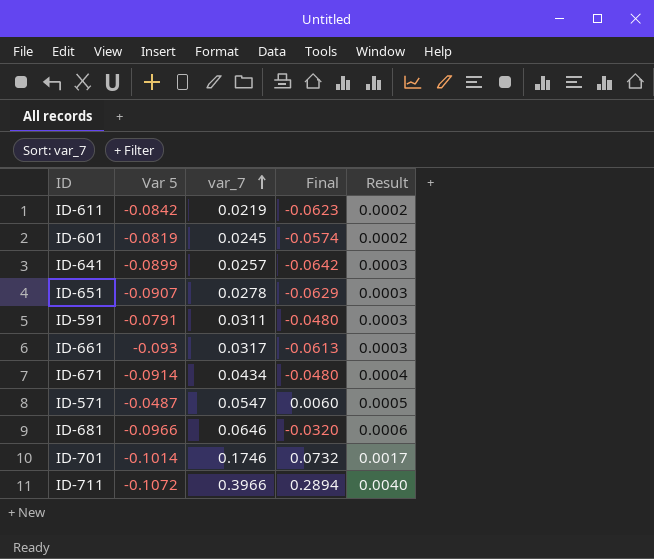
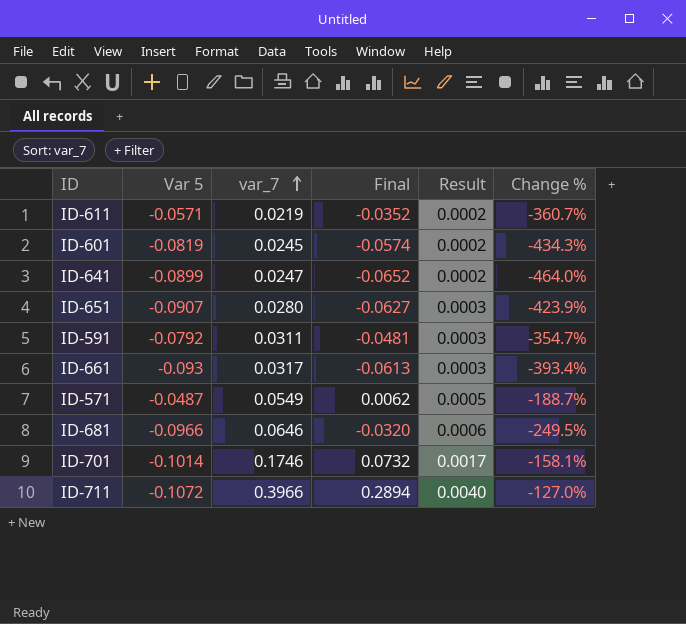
column Change % | formula: none -> ([Var 5] - [var_7]) / [var_7]
row ID-671: -0.0914 | 0.0434 | -0.0480 | 0.0004 -> none
ID-611 | Var 5: -0.0842 -> -0.0571
ID-611 | Final: -0.0623 -> -0.0352
ID-641 | var_7: 0.0257 -> 0.0247
ID-641 | Final: -0.0642 -> -0.0652
ID-641 | Result: 0.0003 -> 0.0002
ID-651 | var_7: 0.0278 -> 0.0280
ID-651 | Final: -0.0629 -> -0.0627
ID-591 | Var 5: -0.0791 -> -0.0792
ID-591 | Final: -0.0480 -> -0.0481
ID-571 | var_7: 0.0547 -> 0.0549
ID-571 | Final: 0.0060 -> 0.0062

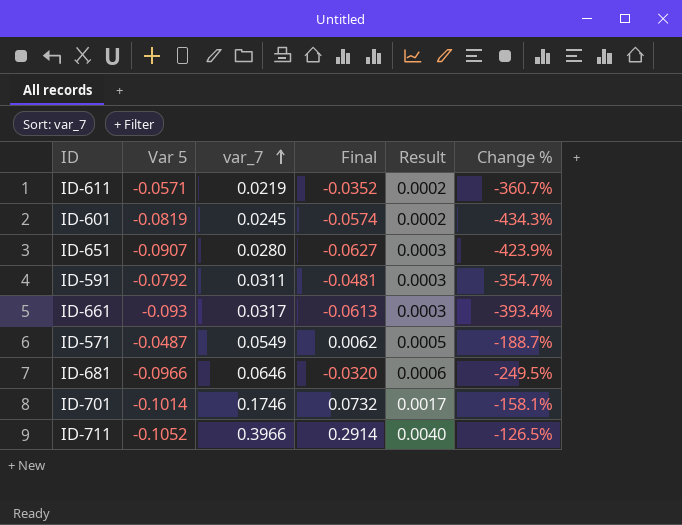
row ID-641: -0.0899 | 0.0247 | -0.0652 | 0.0002 | -464.0% -> none
ID-711 | Var 5: -0.1072 -> -0.1052
ID-711 | Final: 0.2894 -> 0.2914
ID-711 | Change %: -127.0% -> -126.5%

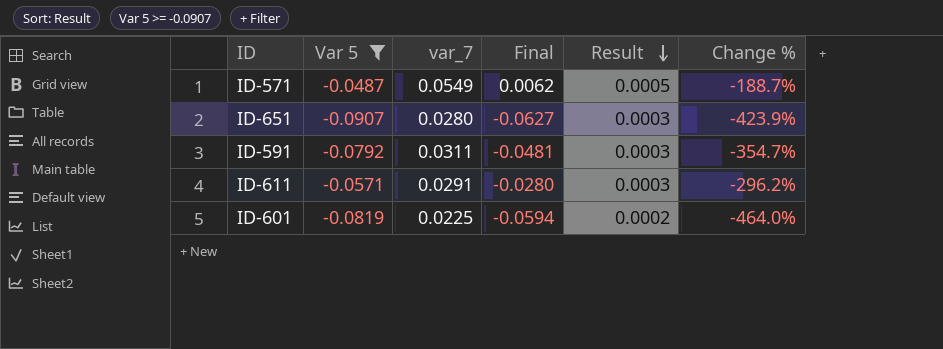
filter: none -> Var 5 >= -0.0907
row order: var_7 ascending -> Result descending
ID-611 | var_7: 0.0219 -> 0.0291
ID-611 | Final: -0.0352 -> -0.0280
ID-611 | Result: 0.0002 -> 0.0003
ID-611 | Change %: -360.7% -> -296.2%
ID-601 | var_7: 0.0245 -> 0.0225
ID-601 | Final: -0.0574 -> -0.0594
ID-601 | Change %: -434.3% -> -464.0%

